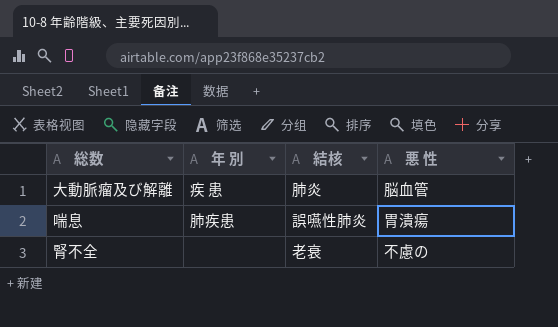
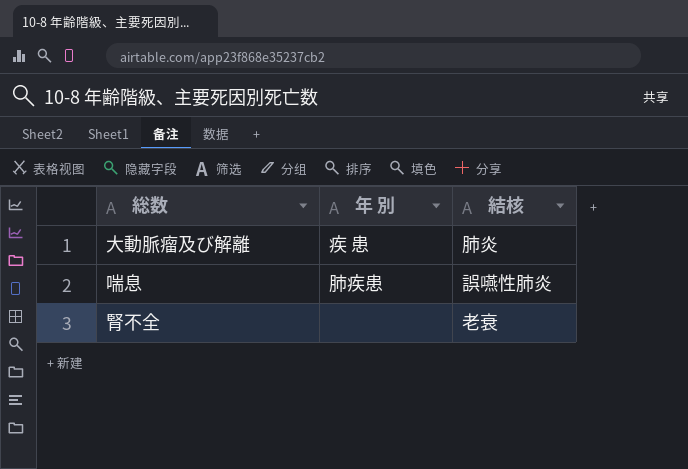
column 悪 性 | position: 4 -> none

